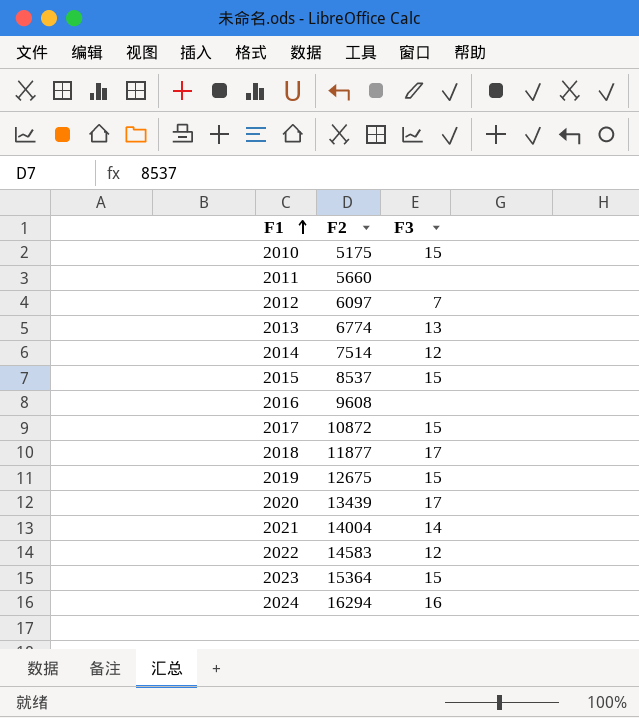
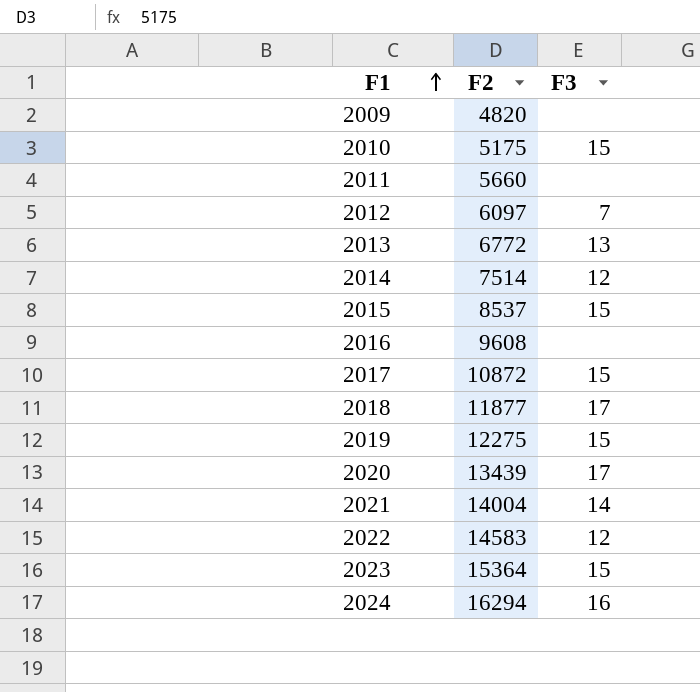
row 2009: none -> 4820 | none
2013 | F2: 6774 -> 6772
2019 | F2: 12675 -> 12275

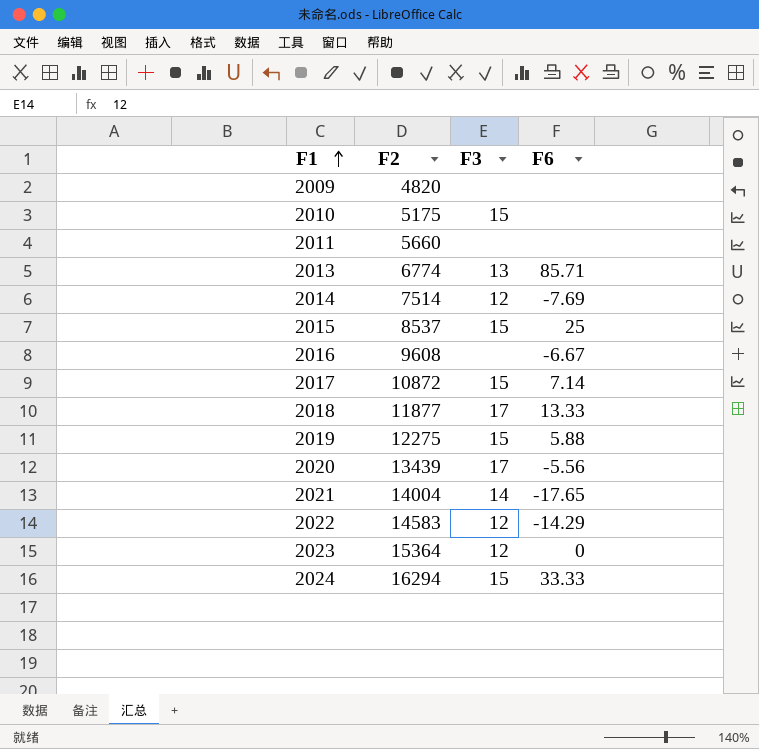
column F6 | position: none -> 4
row 2012: 6097 | 7 -> none
2013 | F2: 6772 -> 6774
2023 | F3: 15 -> 12
2024 | F3: 16 -> 15

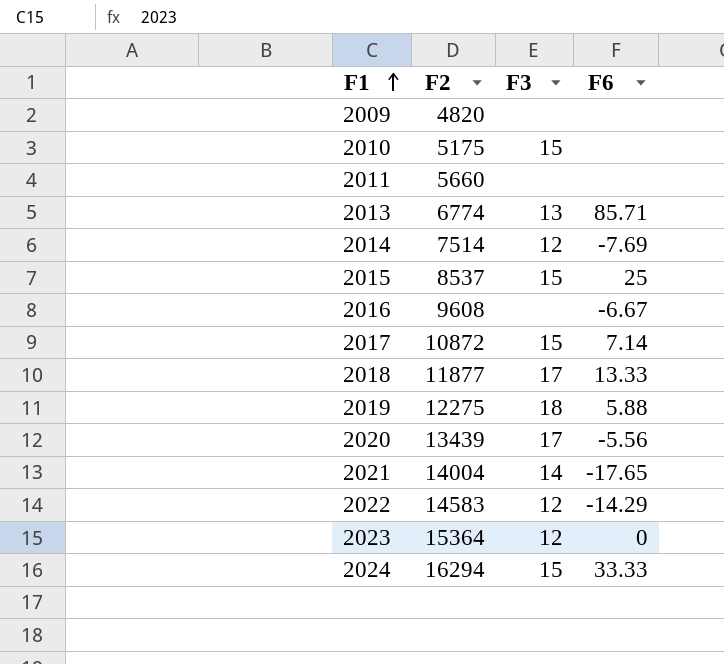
2019 | F3: 15 -> 18

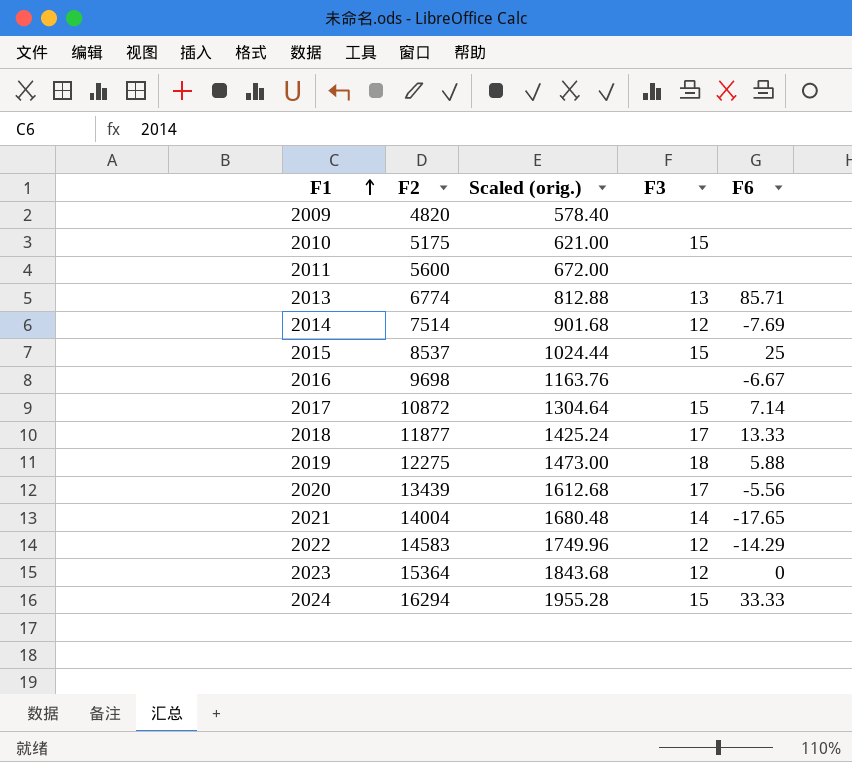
column Scaled (orig.) | formula: none -> [F2] * 0.12
2011 | F2: 5660 -> 5600
2016 | F2: 9608 -> 9698

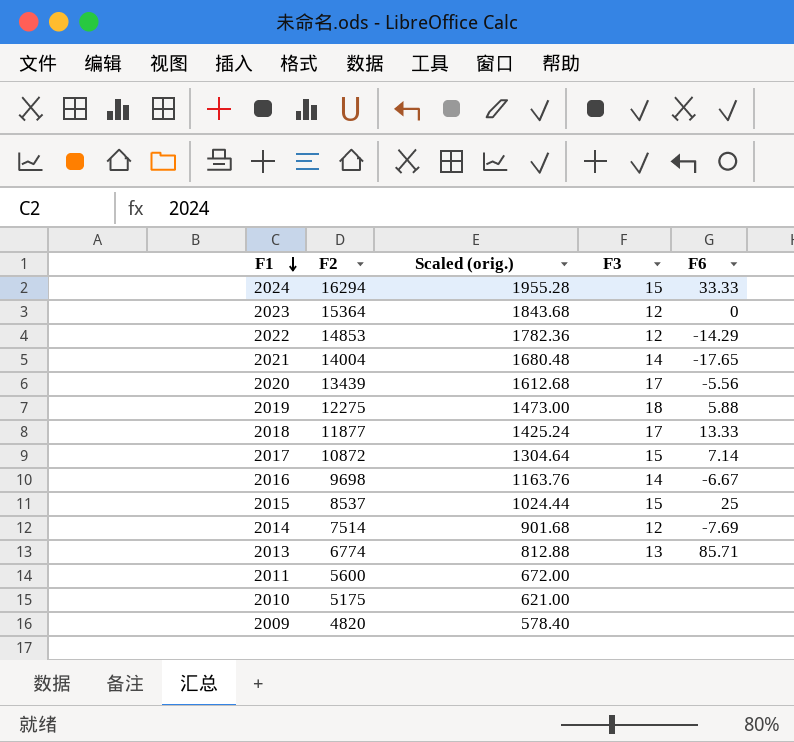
row order: F1 ascending -> F1 descending
2022 | F2: 14583 -> 14853
2022 | Scaled (orig.): 1749.96 -> 1782.36
2016 | F3: none -> 14
2010 | F3: 15 -> none

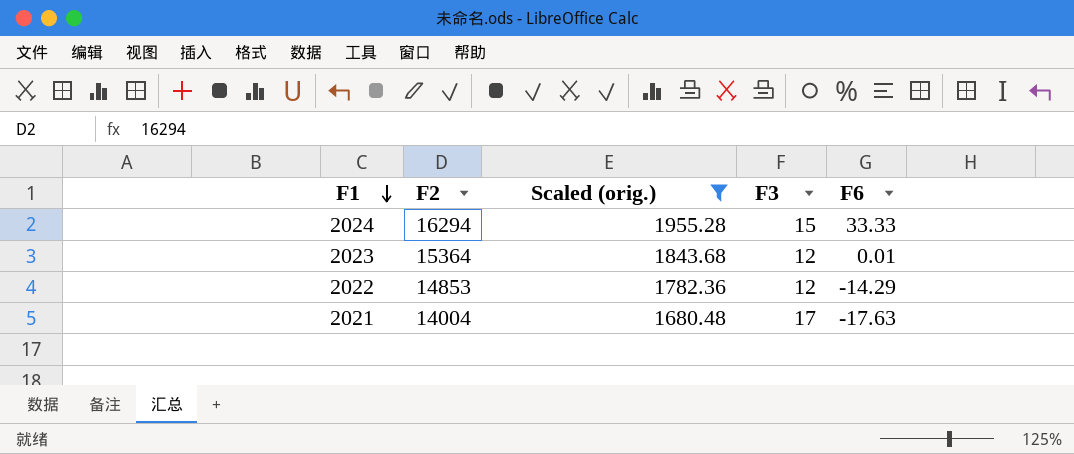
filter: none -> Scaled (orig.) >= 1680.48
2023 | F6: 0 -> 0.01
2021 | F3: 14 -> 17
2021 | F6: -17.65 -> -17.63

